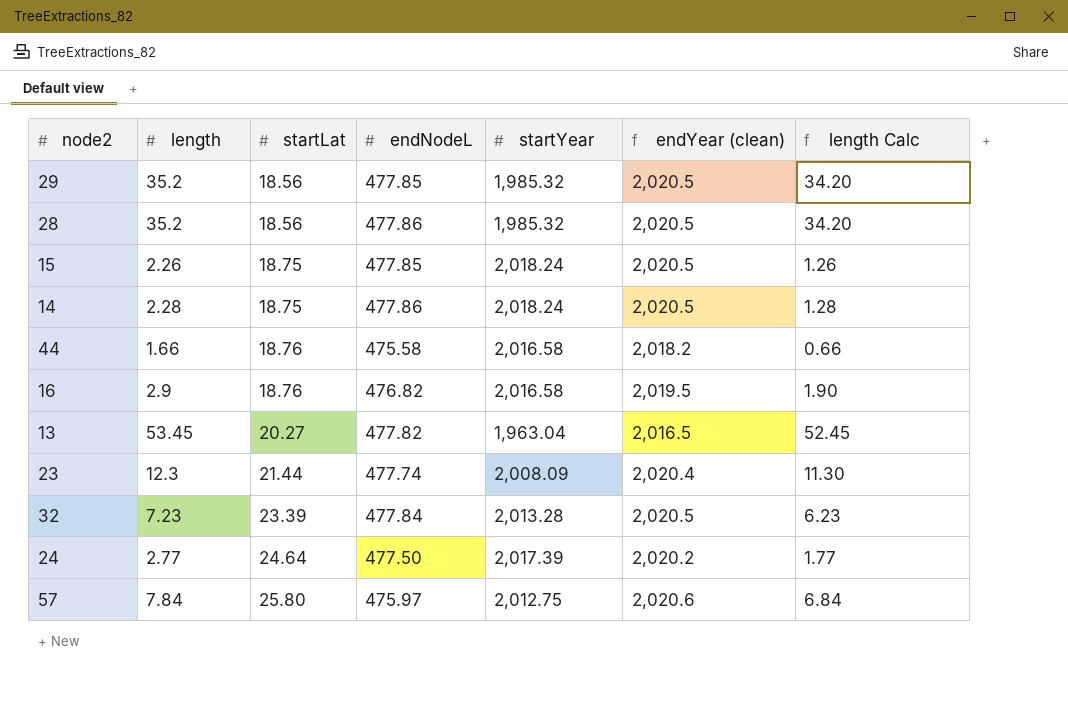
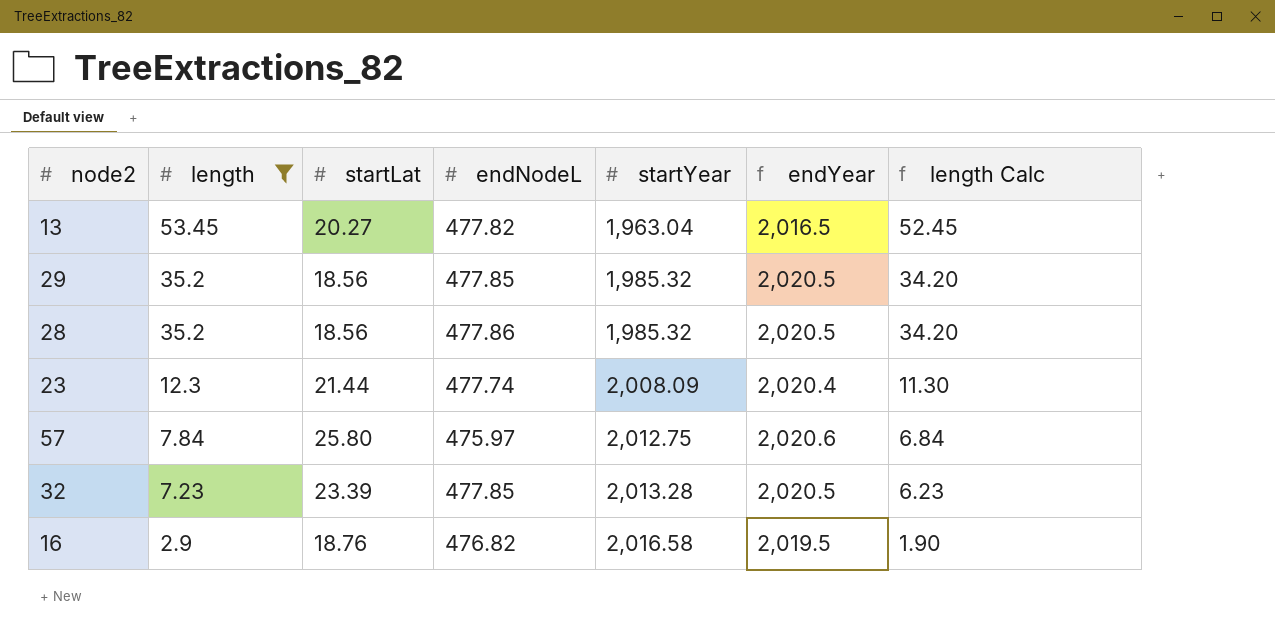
filter: none -> length >= 2.9
row order: startLat ascending -> length descending
column name: endYear (clean) -> endYear
32 | endNodeL: 477.84 -> 477.85

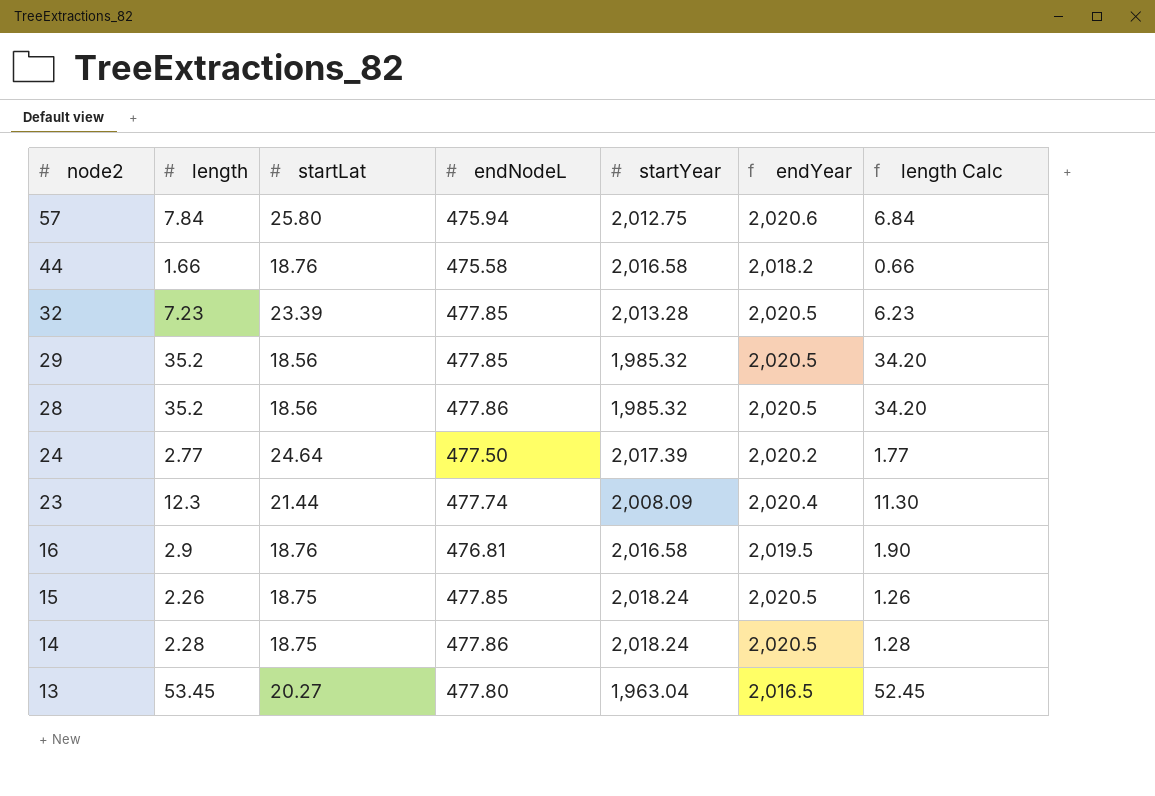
filter: length >= 2.9 -> none
row order: length descending -> node2 descending
57 | endNodeL: 475.97 -> 475.94
16 | endNodeL: 476.82 -> 476.81
13 | endNodeL: 477.82 -> 477.80

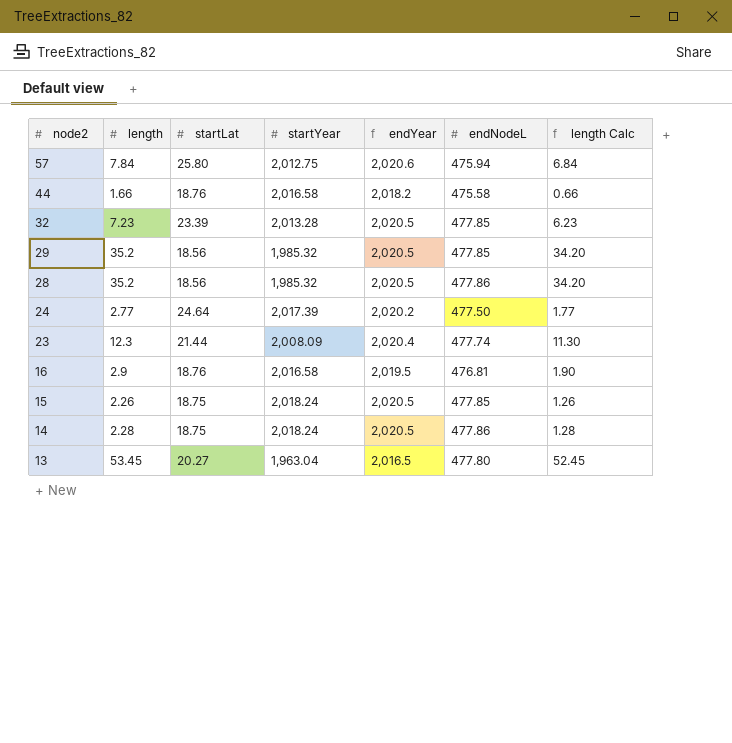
column endNodeL | position: 4 -> 6

